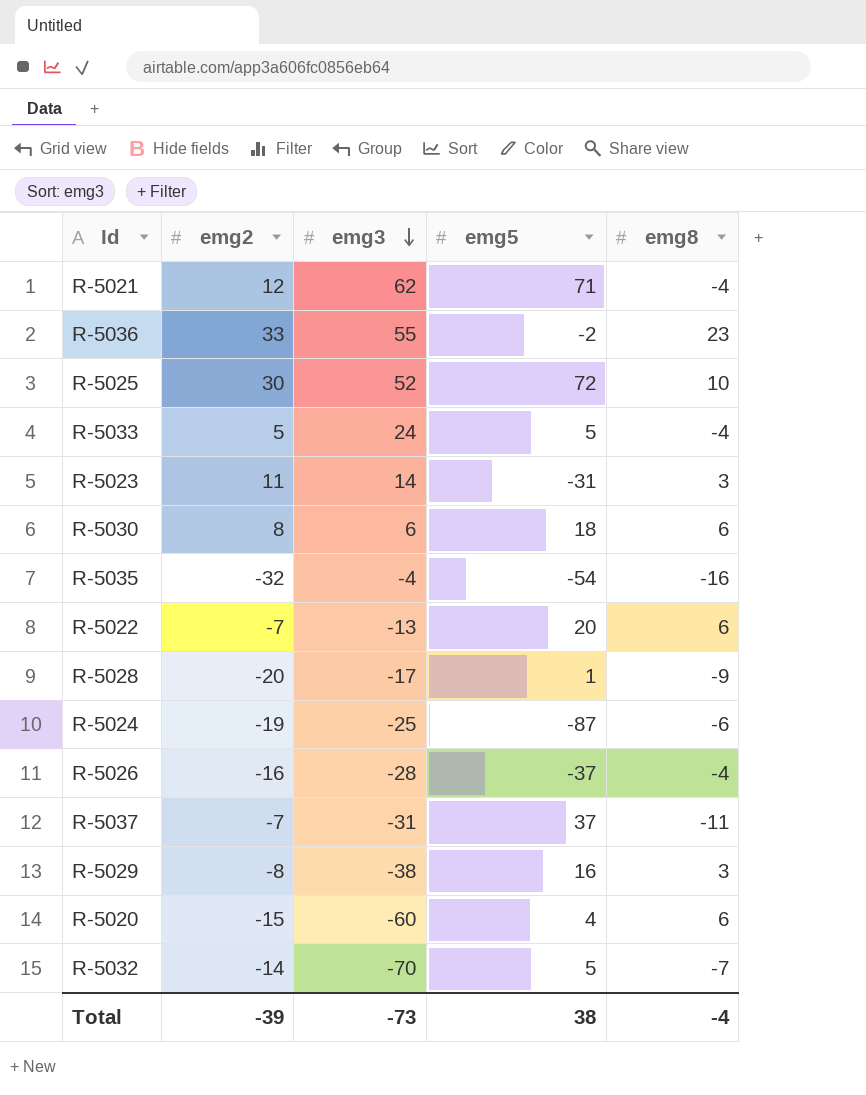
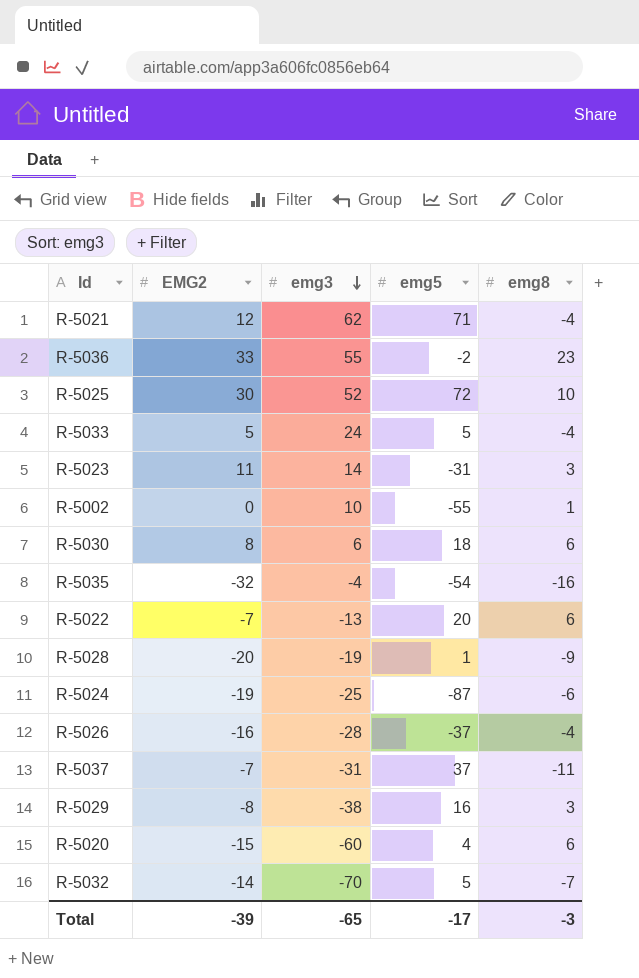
column name: emg2 -> EMG2
row R-5002: none -> 0 | 10 | -55 | 1
R-5028 | emg3: -17 -> -19
Total | emg3: -73 -> -65
Total | emg5: 38 -> -17
Total | emg8: -4 -> -3

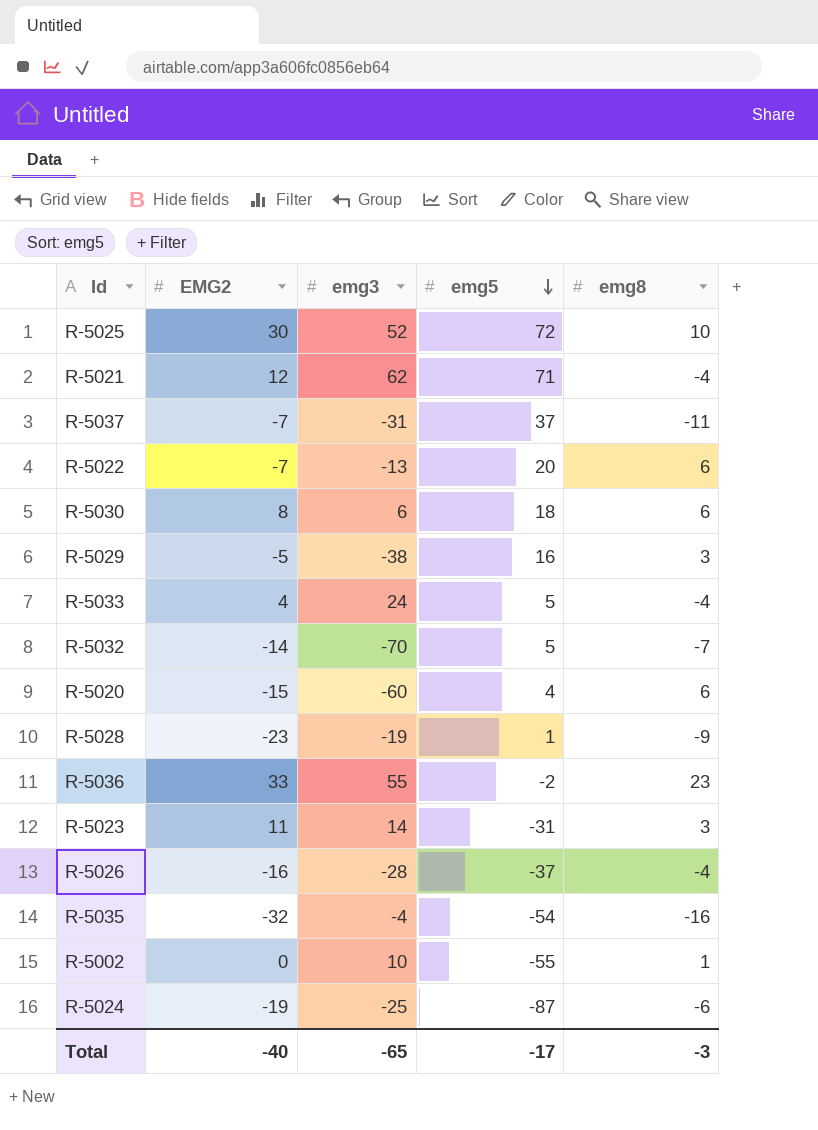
row order: emg3 descending -> emg5 descending
R-5029 | EMG2: -8 -> -5
R-5033 | EMG2: 5 -> 4
R-5028 | EMG2: -20 -> -23
Total | EMG2: -39 -> -40

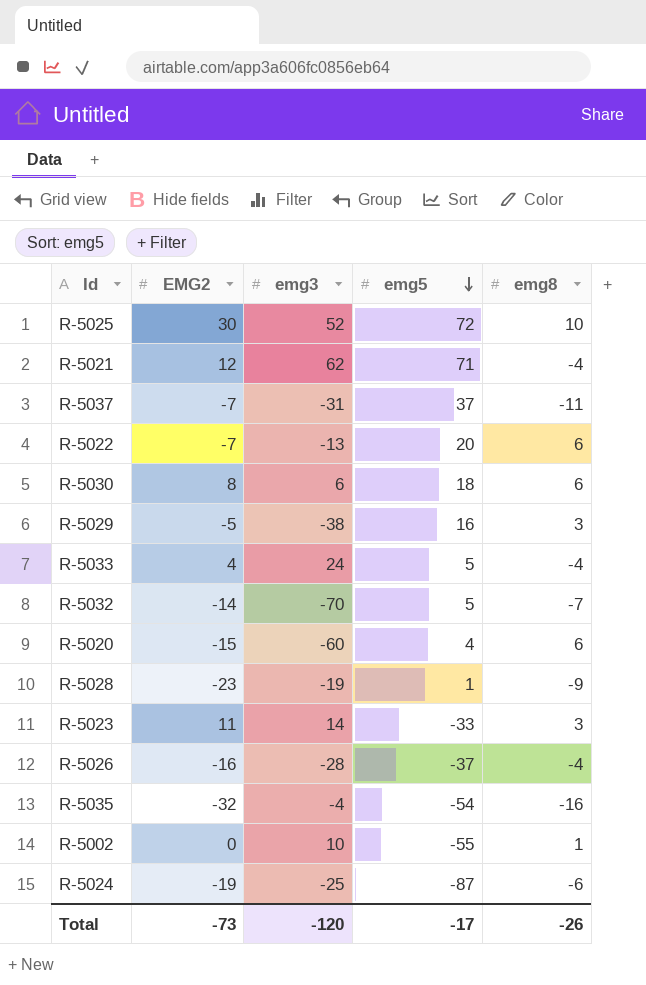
row R-5036: 33 | 55 | -2 | 23 -> none
R-5023 | emg5: -31 -> -33
Total | EMG2: -40 -> -73
Total | emg3: -65 -> -120
Total | emg8: -3 -> -26

